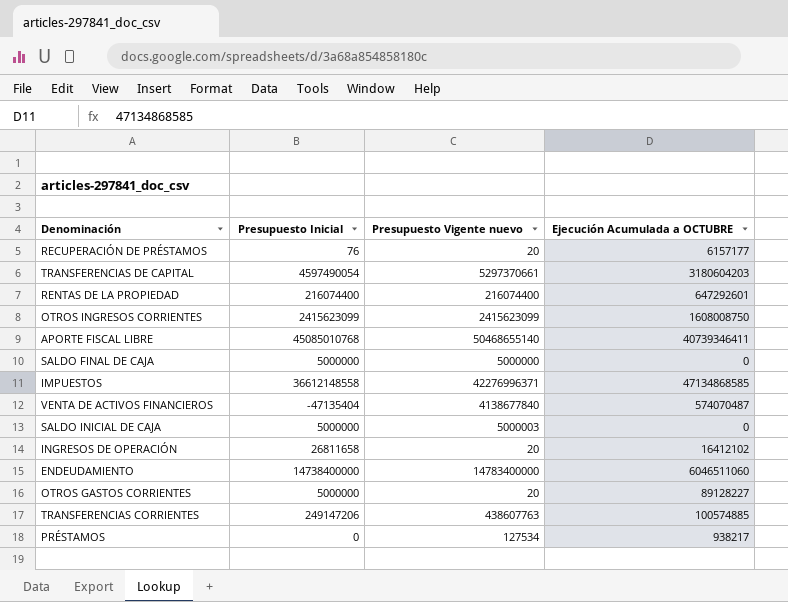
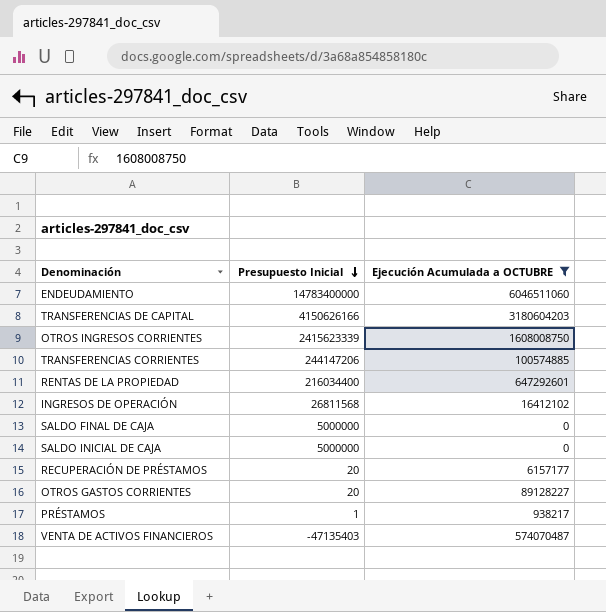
filter: none -> Ejecución Acumulada a OCTUBRE <= 6046511060
row order: none -> Presupuesto Inicial descending
column Presupuesto Vigente nuevo | position: 3 -> none
ENDEUDAMIENTO | Presupuesto Inicial: 14738400000 -> 14783400000
TRANSFERENCIAS DE CAPITAL | Presupuesto Inicial: 4597490054 -> 4150626166
OTROS INGRESOS CORRIENTES | Presupuesto Inicial: 2415623099 -> 2415623339
TRANSFERENCIAS CORRIENTES | Presupuesto Inicial: 249147206 -> 244147206
RENTAS DE LA PROPIEDAD | Presupuesto Inicial: 216074400 -> 216034400
INGRESOS DE OPERACIÓN | Presupuesto Inicial: 26811658 -> 26811568
RECUPERACIÓN DE PRÉSTAMOS | Presupuesto Inicial: 76 -> 20
OTROS GASTOS CORRIENTES | Presupuesto Inicial: 5000000 -> 20
PRÉSTAMOS | Presupuesto Inicial: 0 -> 1
VENTA DE ACTIVOS FINANCIEROS | Presupuesto Inicial: -47135404 -> -47135403

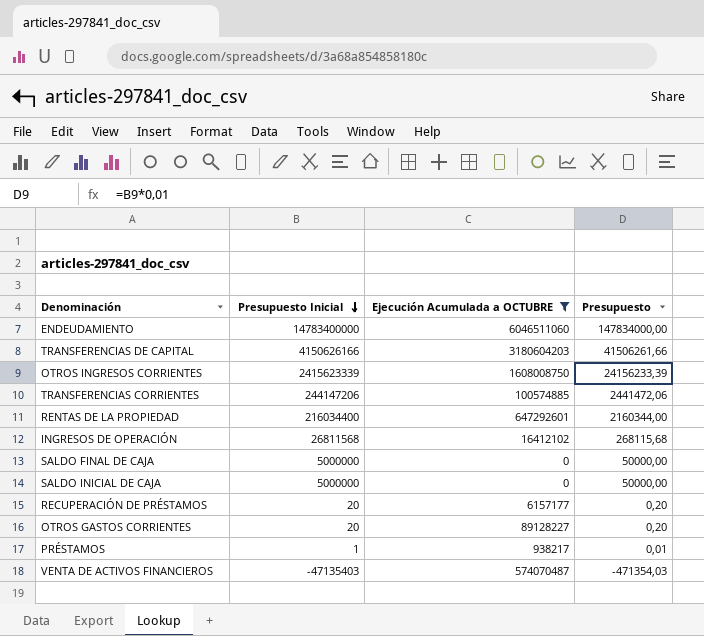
column Presupuesto | formula: none -> [Presupuesto Inicial] * 0,01

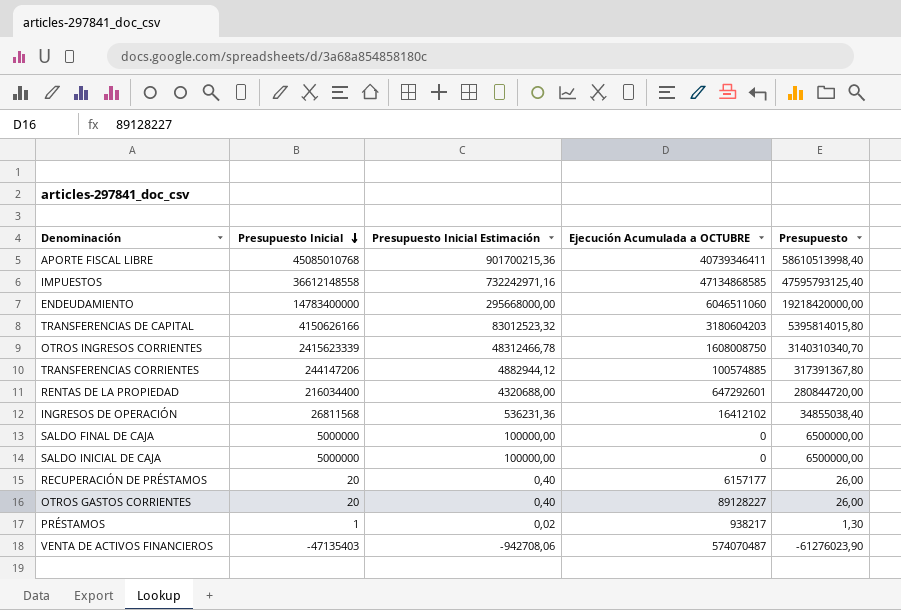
filter: Ejecución Acumulada a OCTUBRE <= 6046511060 -> none
column Presupuesto Inicial Estimación | formula: none -> [Presupuesto Inicial] * 0,02
column Presupuesto | formula: [Presupuesto Inicial] * 0,01 -> [Presupuesto Inicial] * 1,3

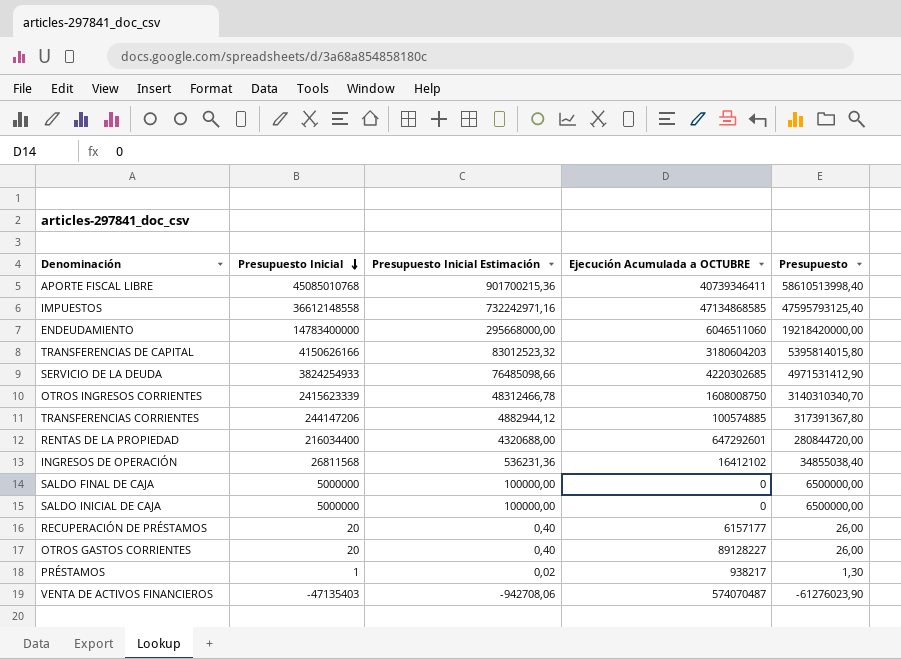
row SERVICIO DE LA DEUDA: none -> 3824254933 | 76485098,66 | 4220302685 | 4971531412,90

